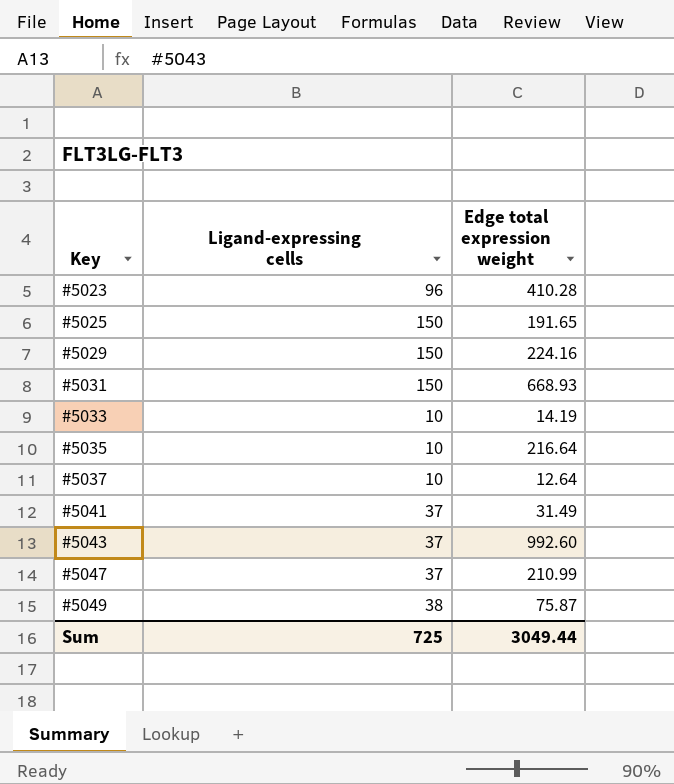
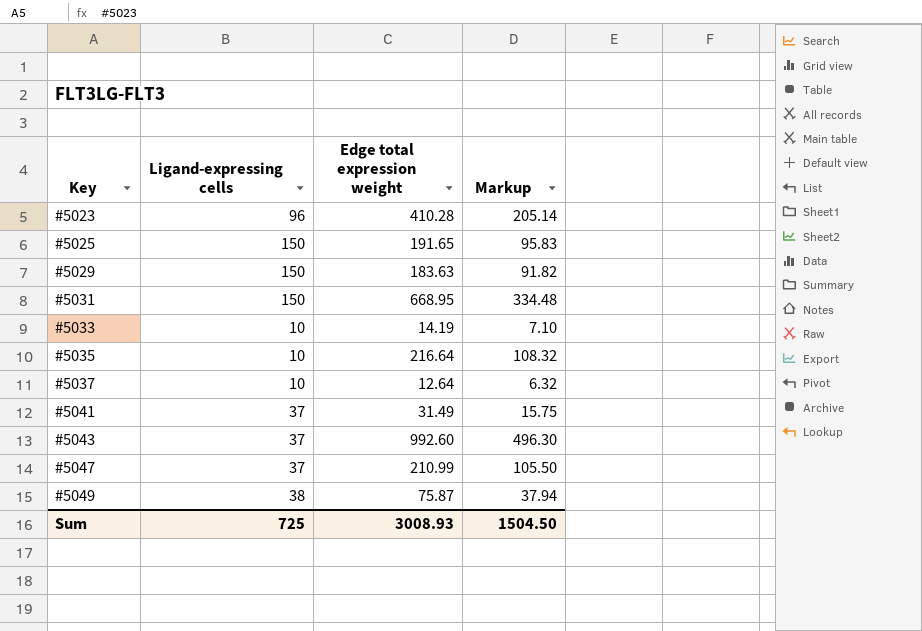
column Markup | formula: none -> [Edge total expression weight] * 0.5
#5029 | Edge total expression weight: 224.16 -> 183.63
#5031 | Edge total expression weight: 668.93 -> 668.95
Sum | Edge total expression weight: 3049.44 -> 3008.93

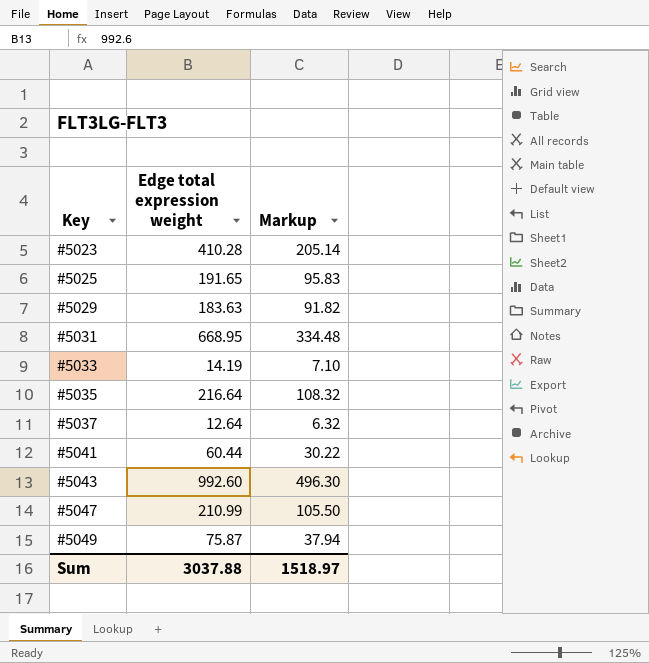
column Ligand-expressing cells | position: 2 -> none
#5041 | Edge total expression weight: 31.49 -> 60.44
#5041 | Markup: 15.75 -> 30.22
Sum | Edge total expression weight: 3008.93 -> 3037.88
Sum | Markup: 1504.50 -> 1518.97

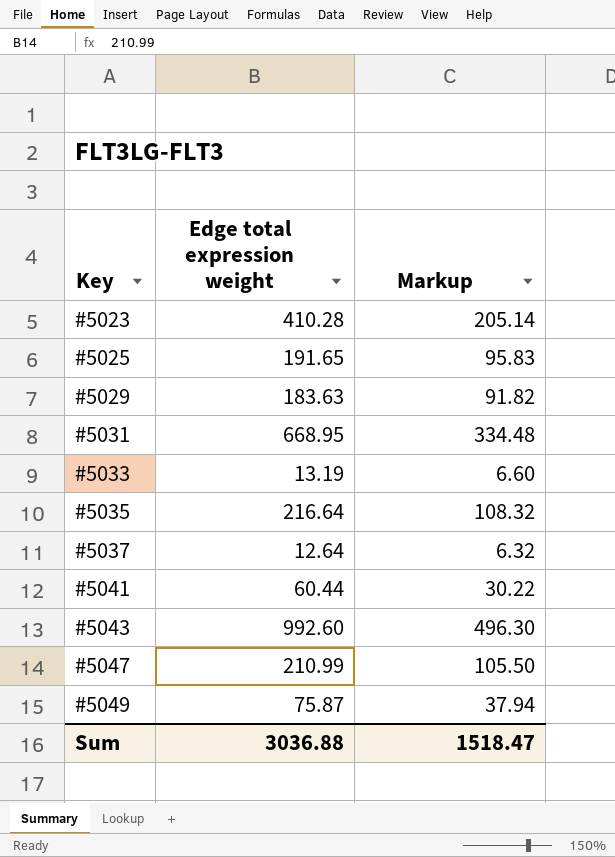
#5033 | Edge total expression weight: 14.19 -> 13.19
#5033 | Markup: 7.10 -> 6.60
Sum | Edge total expression weight: 3037.88 -> 3036.88
Sum | Markup: 1518.97 -> 1518.47

